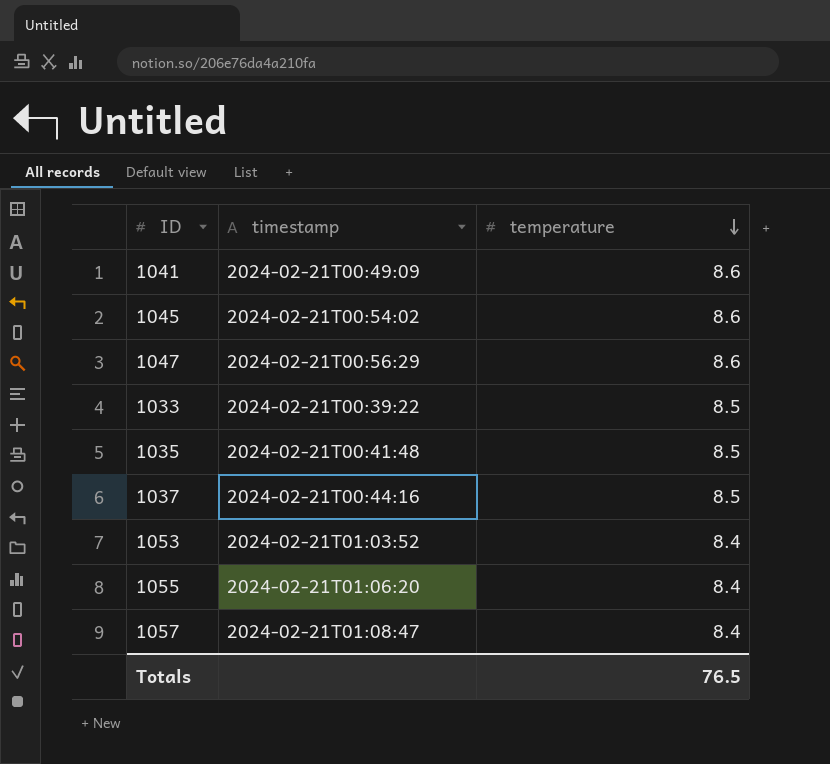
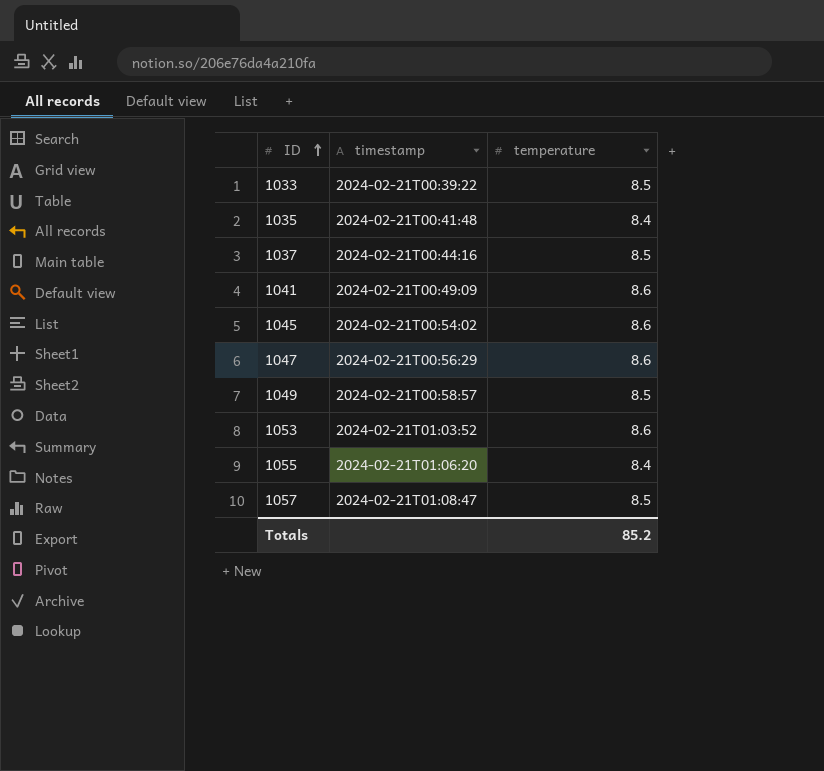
row order: temperature descending -> ID ascending
1035 | temperature: 8.5 -> 8.4
row 1049: none -> 2024-02-21T00:58:57 | 8.5
1053 | temperature: 8.4 -> 8.6
1057 | temperature: 8.4 -> 8.5
Totals | temperature: 76.5 -> 85.2

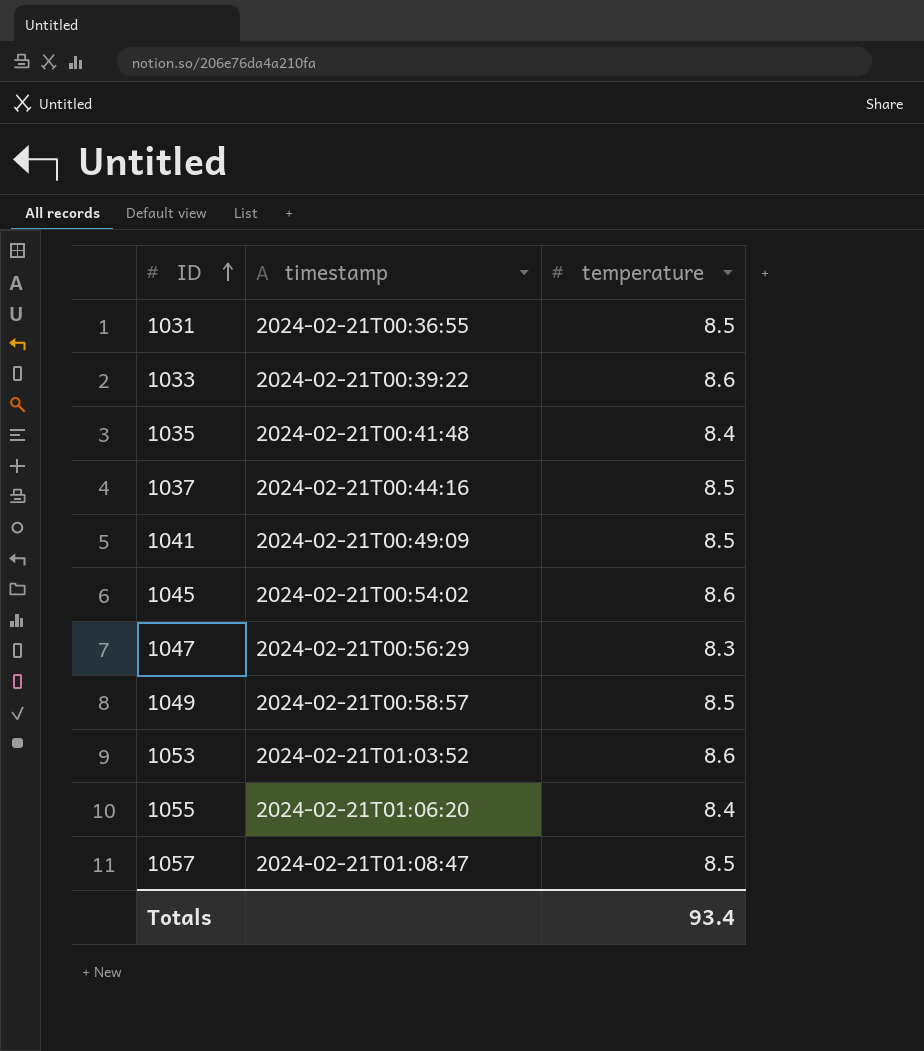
row 1031: none -> 2024-02-21T00:36:55 | 8.5
1033 | temperature: 8.5 -> 8.6
1041 | temperature: 8.6 -> 8.5
1047 | temperature: 8.6 -> 8.3
Totals | temperature: 85.2 -> 93.4

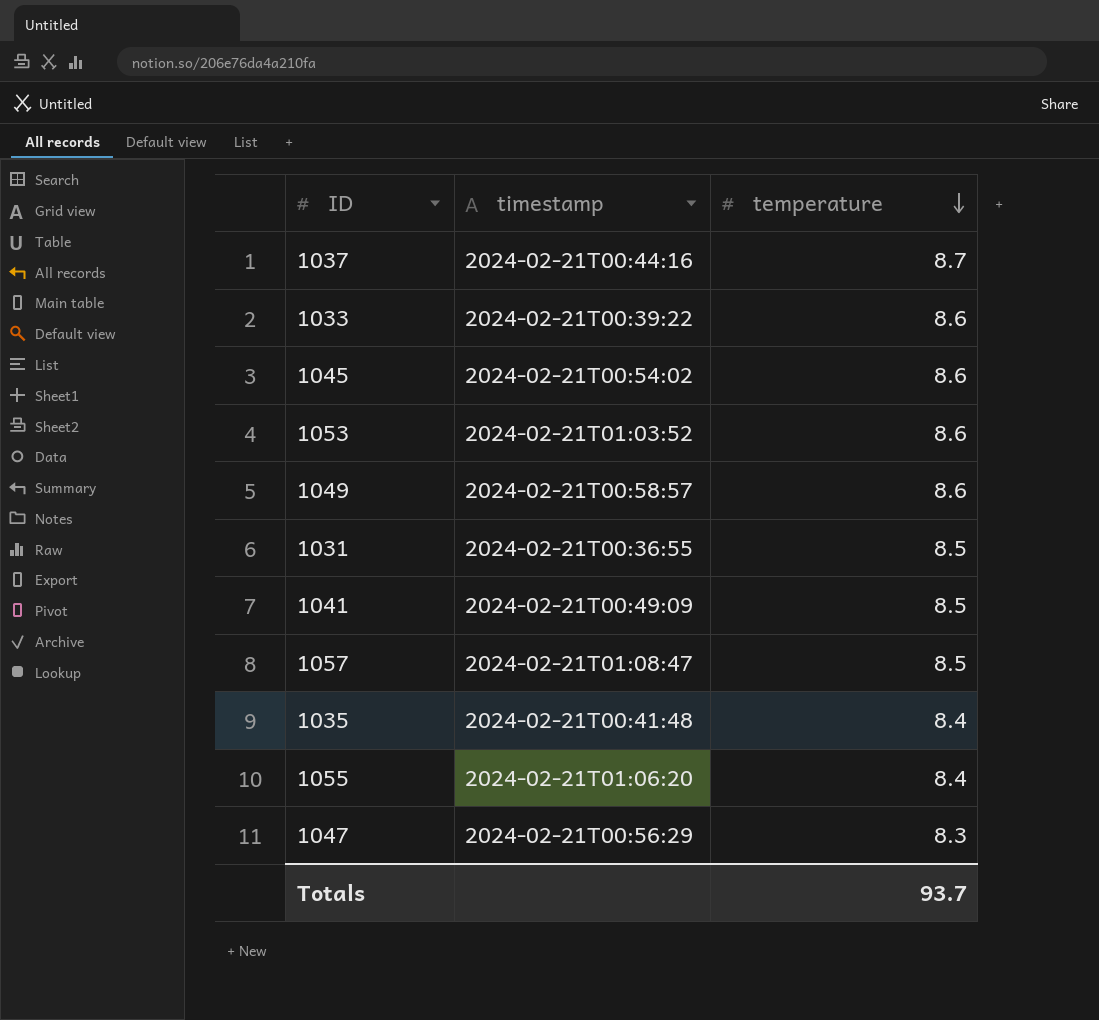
row order: ID ascending -> temperature descending
1037 | temperature: 8.5 -> 8.7
1049 | temperature: 8.5 -> 8.6
Totals | temperature: 93.4 -> 93.7

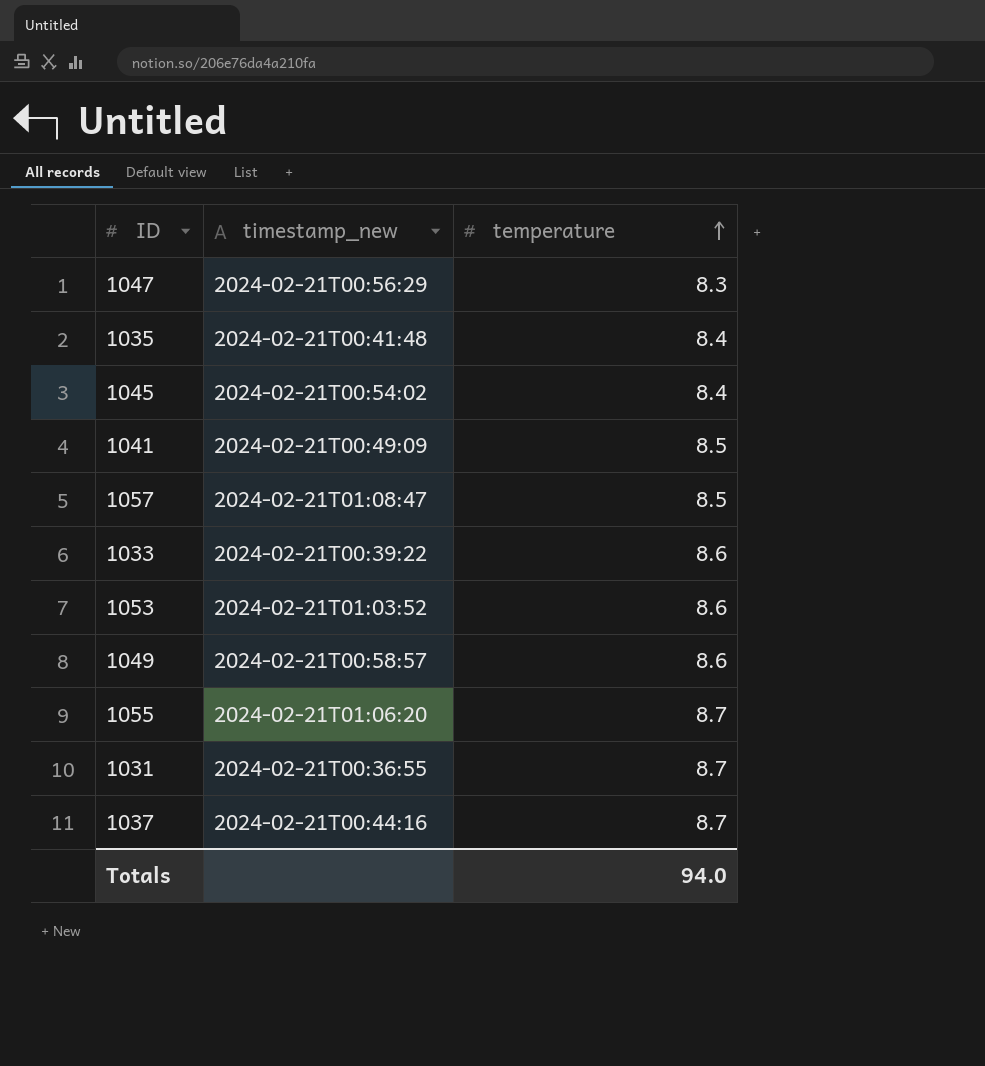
row order: temperature descending -> temperature ascending
column name: timestamp -> timestamp_new
1045 | temperature: 8.6 -> 8.4
1055 | temperature: 8.4 -> 8.7
1031 | temperature: 8.5 -> 8.7
Totals | temperature: 93.7 -> 94.0

